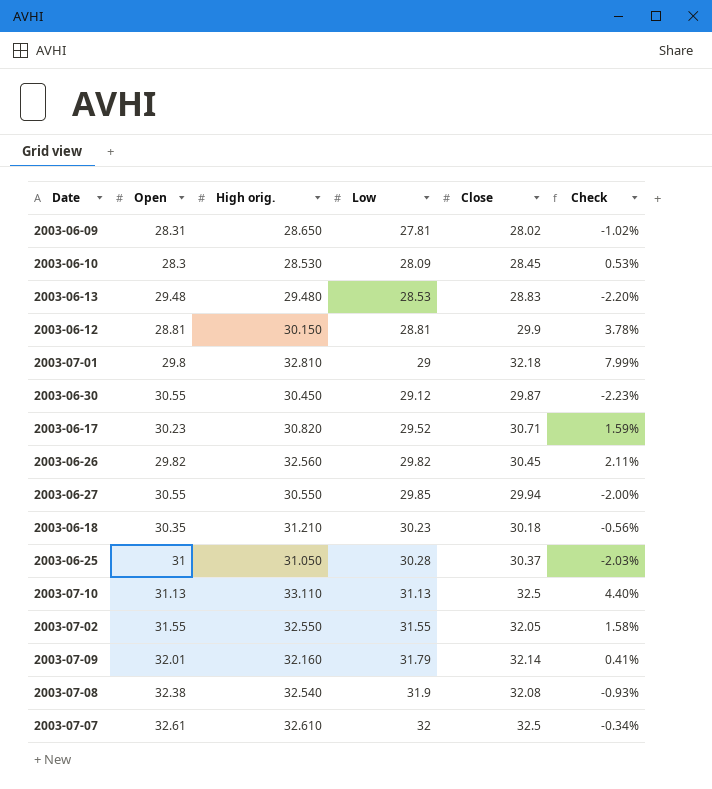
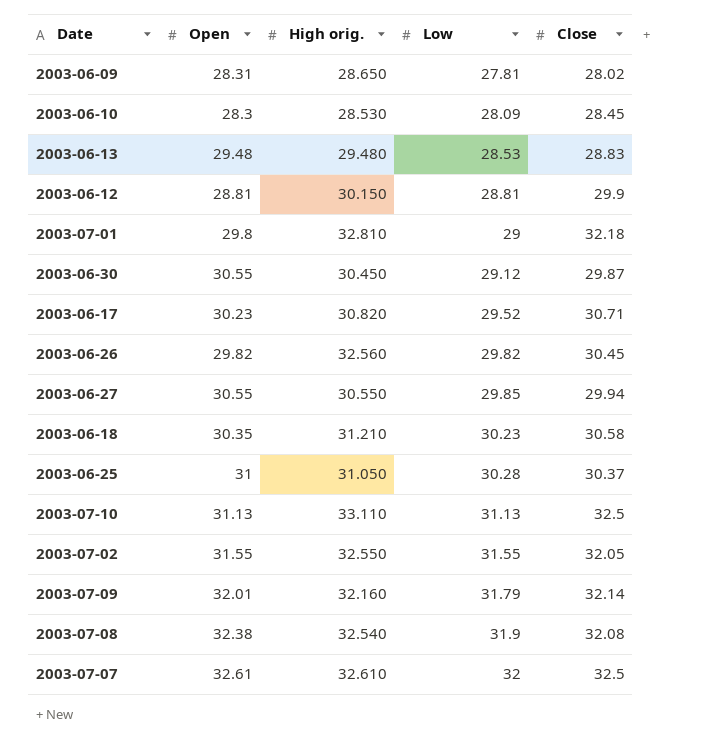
column Check | formula: ([Close] - [Open]) / [Open] -> none
2003-06-18 | Close: 30.18 -> 30.58

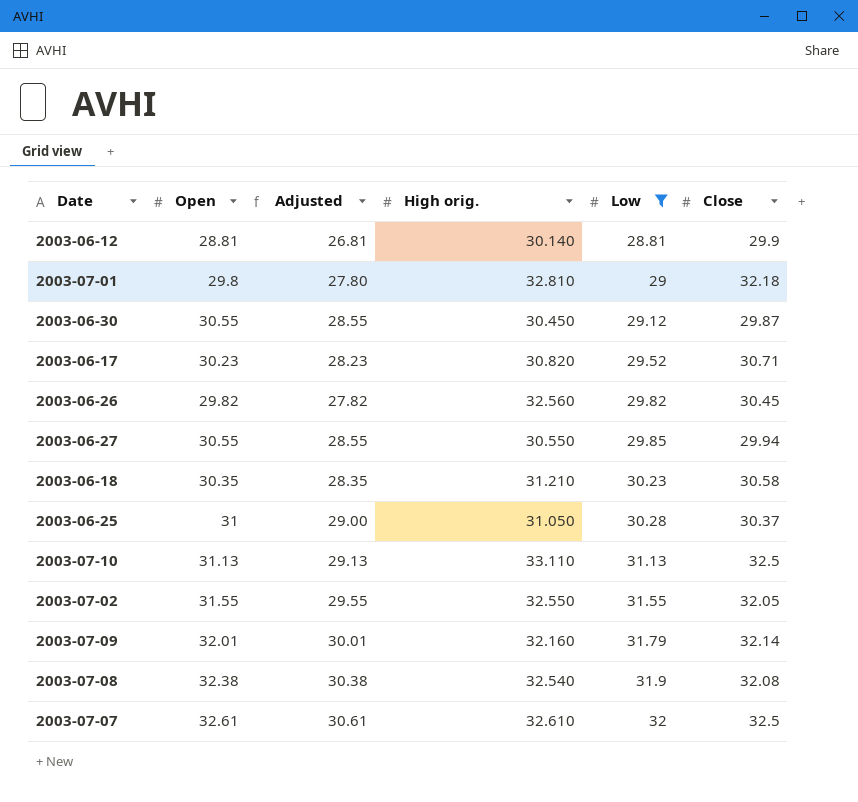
filter: none -> Low >= 28.81
column Adjusted | formula: none -> [Open] - 2
2003-06-12 | High orig.: 30.150 -> 30.140

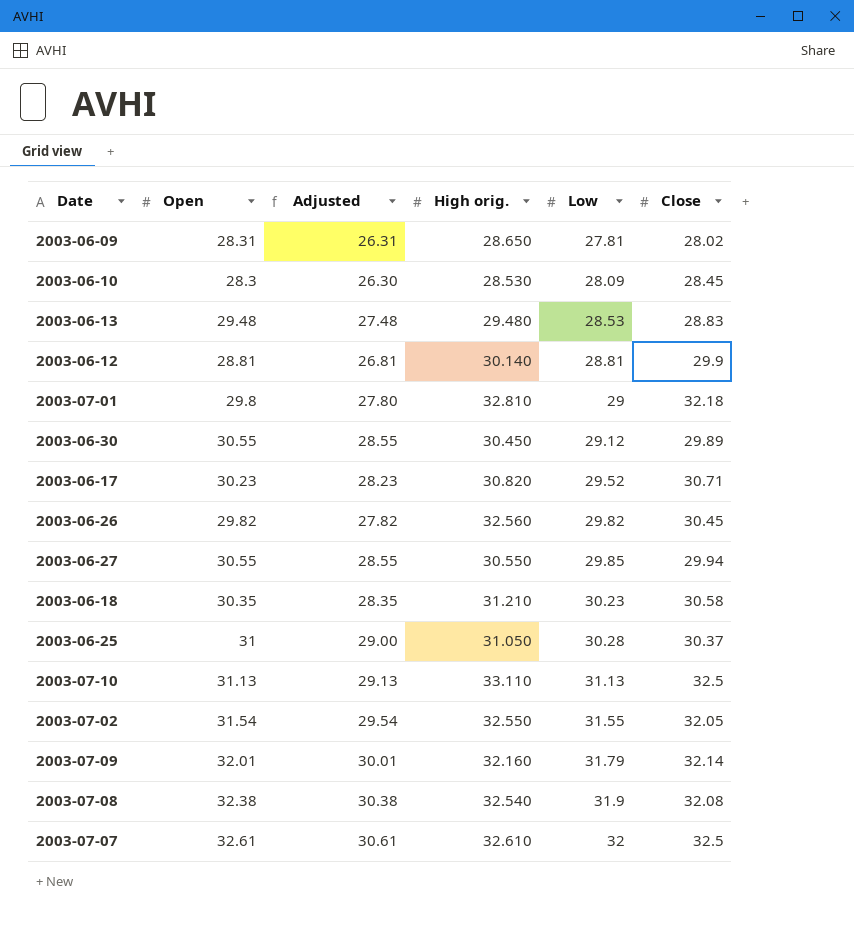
filter: Low >= 28.81 -> none
2003-06-30 | Close: 29.87 -> 29.89
2003-07-02 | Open: 31.55 -> 31.54
2003-07-02 | Adjusted: 29.55 -> 29.54

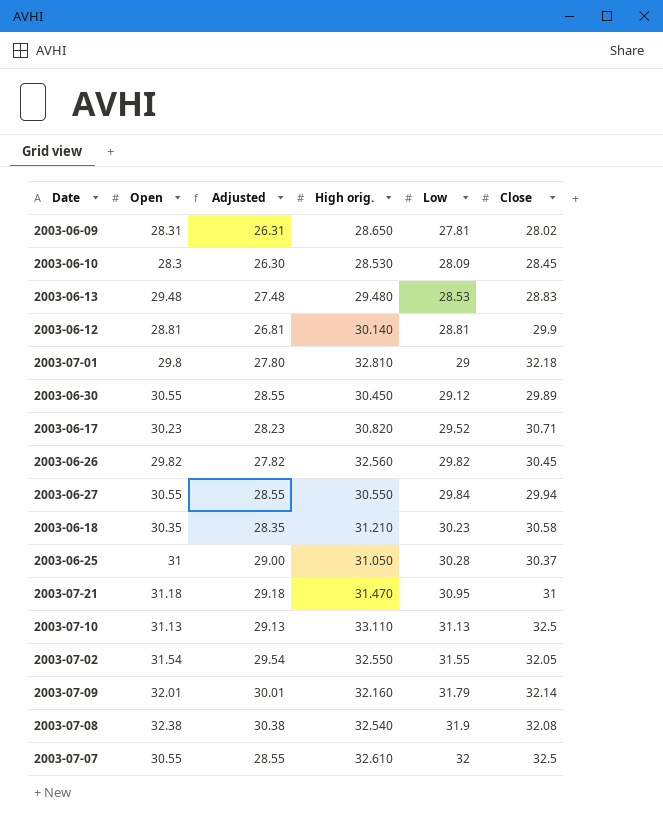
2003-06-27 | Low: 29.85 -> 29.84
row 2003-07-21: none -> 31.18 | 29.18 | 31.470 | 30.95 | 31
2003-07-07 | Open: 32.61 -> 30.55
2003-07-07 | Adjusted: 30.61 -> 28.55

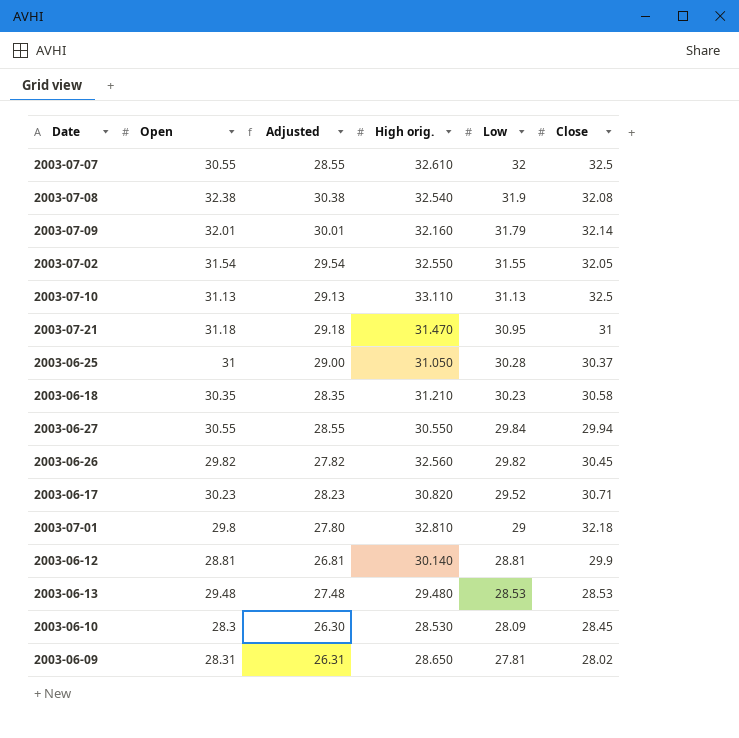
row order: Low ascending -> Low descending
row 2003-06-30: 30.55 | 28.55 | 30.450 | 29.12 | 29.89 -> none
2003-06-13 | Close: 28.83 -> 28.53

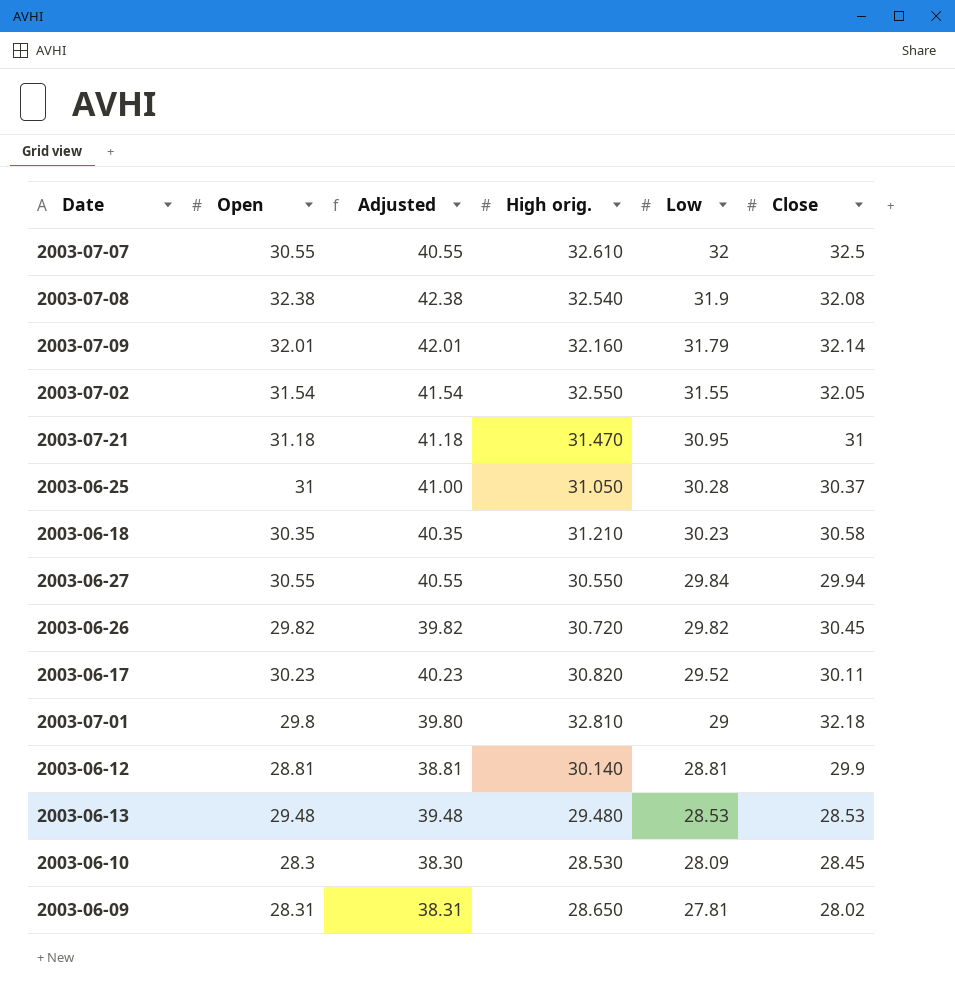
column Adjusted | formula: [Open] - 2 -> [Open] + 10
row 2003-07-10: 31.13 | 29.13 | 33.110 | 31.13 | 32.5 -> none
2003-06-26 | High orig.: 32.560 -> 30.720
2003-06-17 | Close: 30.71 -> 30.11

